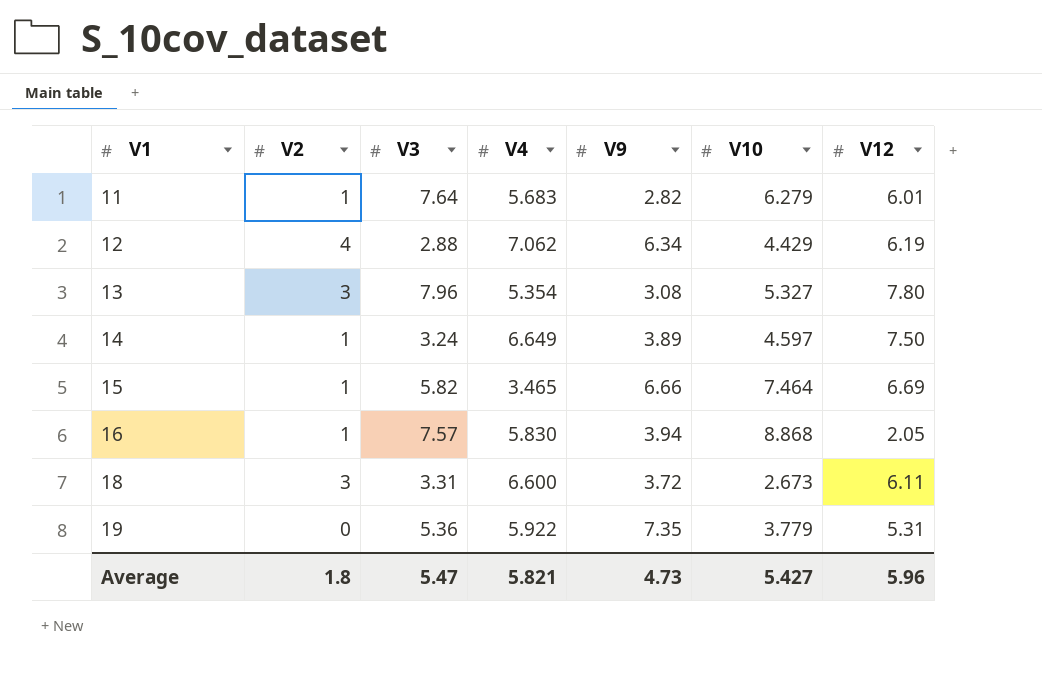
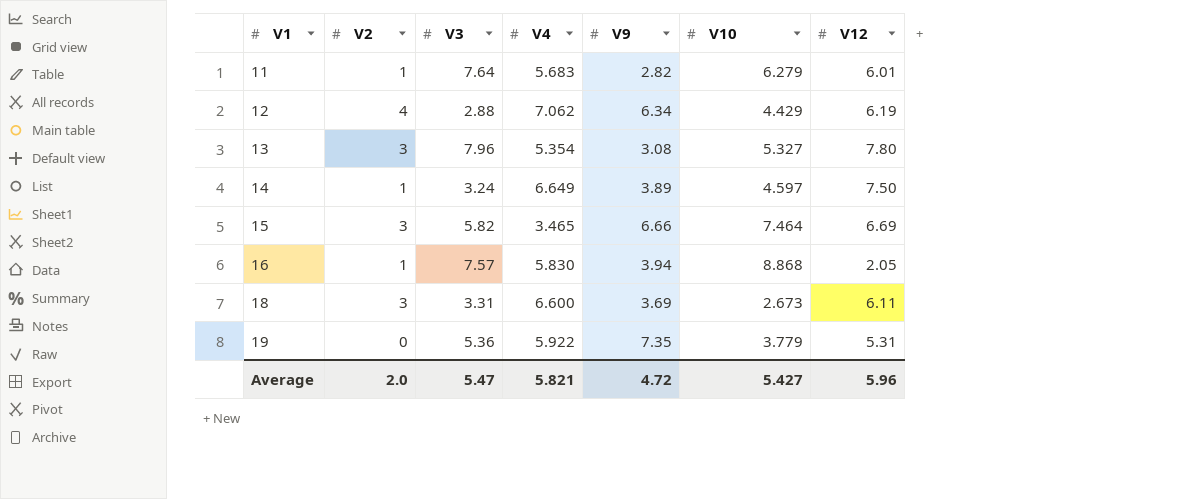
15 | V2: 1 -> 3
18 | V9: 3.72 -> 3.69
Average | V2: 1.8 -> 2.0
Average | V9: 4.73 -> 4.72

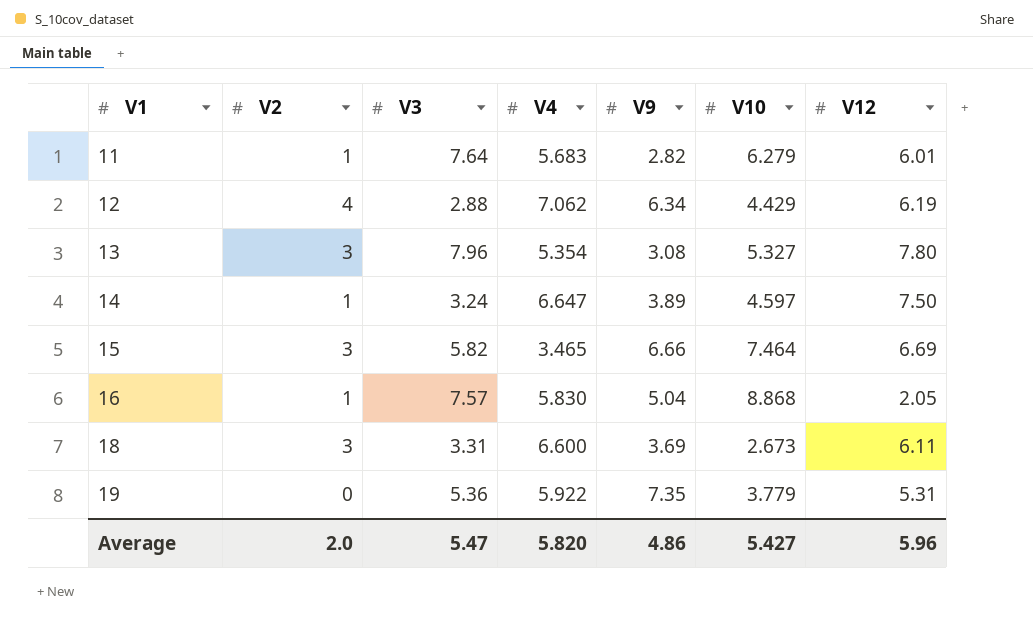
14 | V4: 6.649 -> 6.647
16 | V9: 3.94 -> 5.04
Average | V4: 5.821 -> 5.820
Average | V9: 4.72 -> 4.86

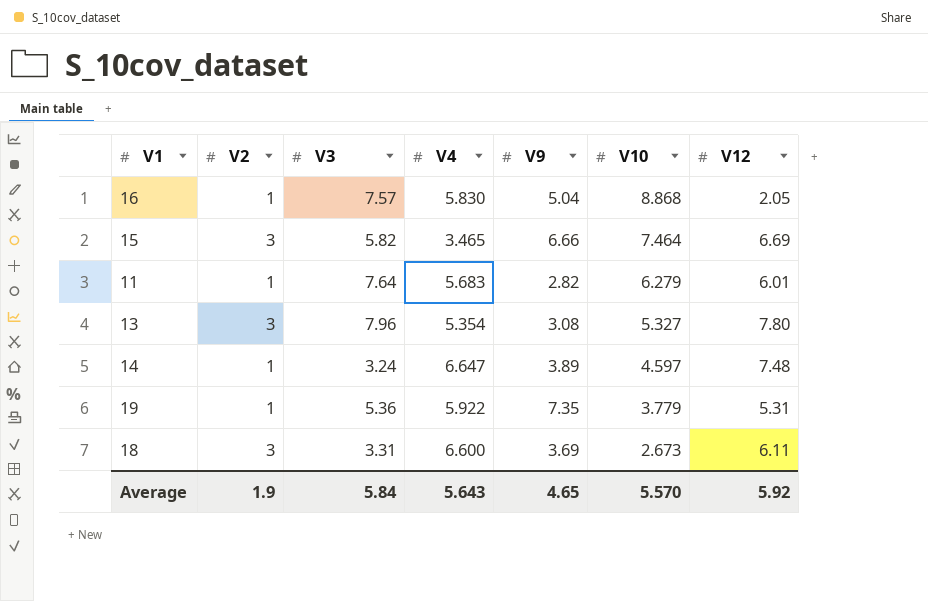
row order: V1 ascending -> V10 descending
row 12: 4 | 2.88 | 7.062 | 6.34 | 4.429 | 6.19 -> none
14 | V12: 7.50 -> 7.48
19 | V2: 0 -> 1
Average | V2: 2.0 -> 1.9
Average | V3: 5.47 -> 5.84
Average | V4: 5.820 -> 5.643
Average | V9: 4.86 -> 4.65
Average | V10: 5.427 -> 5.570
Average | V12: 5.96 -> 5.92

